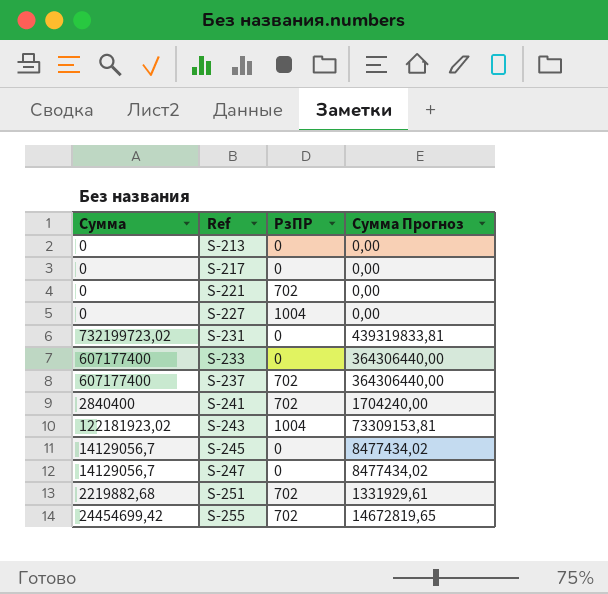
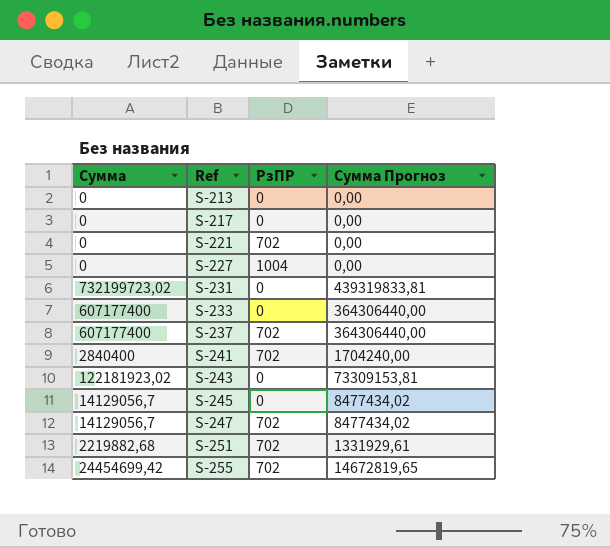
S-243 | РзПР: 1004 -> 0
S-247 | РзПР: 0 -> 702

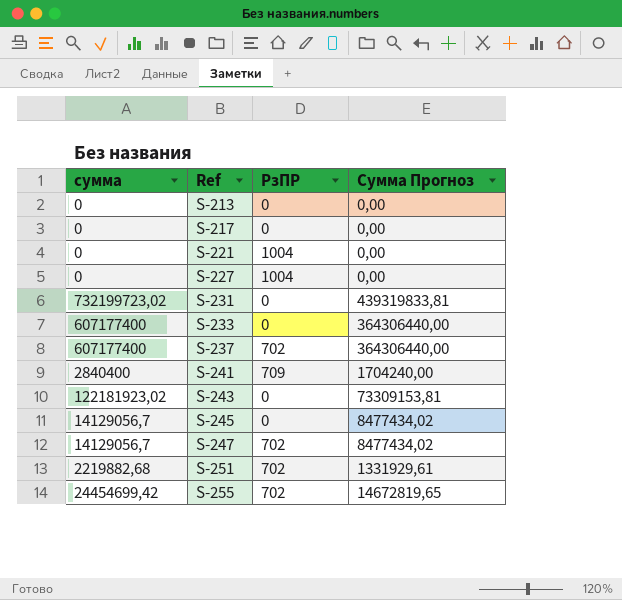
column name: Сумма -> сумма
S-221 | РзПР: 702 -> 1004
S-241 | РзПР: 702 -> 709

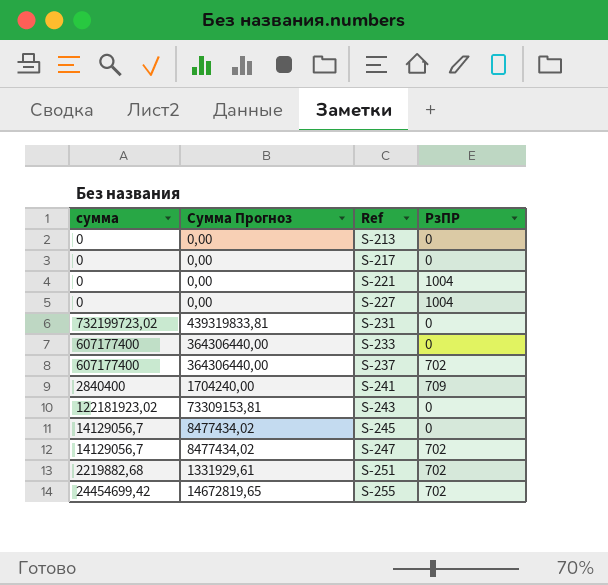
column Сумма Прогноз | position: 4 -> 2

